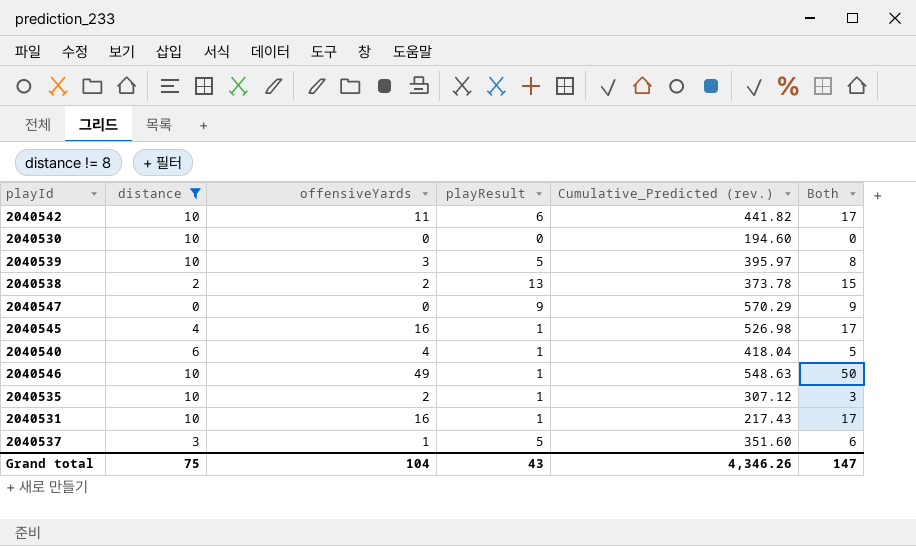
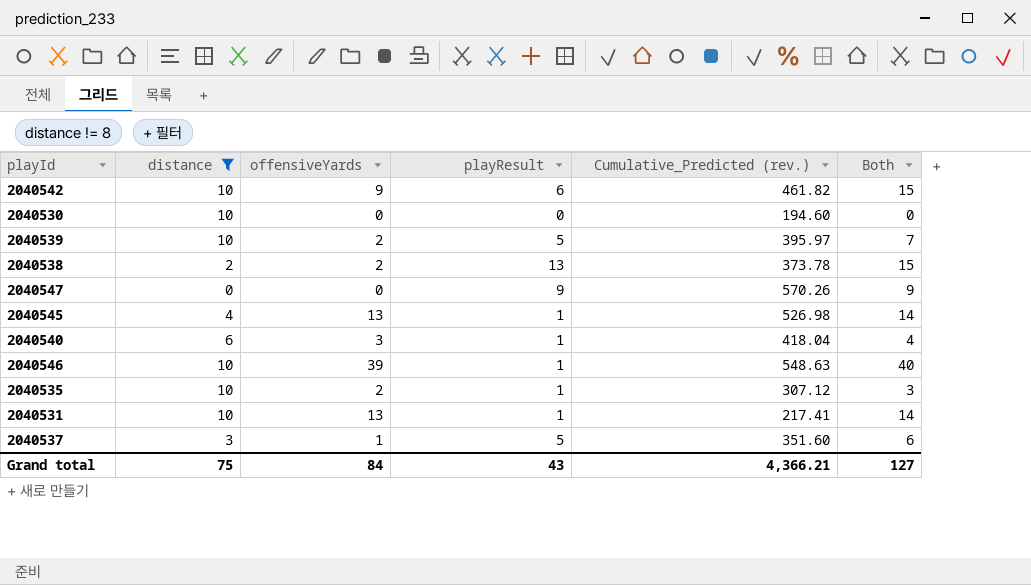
2040542 | offensiveYards: 11 -> 9
2040542 | Cumulative_Predicted (rev.): 441.82 -> 461.82
2040542 | Both: 17 -> 15
2040539 | offensiveYards: 3 -> 2
2040539 | Both: 8 -> 7
2040547 | Cumulative_Predicted (rev.): 570.29 -> 570.26
2040545 | offensiveYards: 16 -> 13
2040545 | Both: 17 -> 14
2040540 | offensiveYards: 4 -> 3
2040540 | Both: 5 -> 4
2040546 | offensiveYards: 49 -> 39
2040546 | Both: 50 -> 40
2040531 | offensiveYards: 16 -> 13
2040531 | Cumulative_Predicted (rev.): 217.43 -> 217.41
2040531 | Both: 17 -> 14
Grand total | offensiveYards: 104 -> 84
Grand total | Cumulative_Predicted (rev.): 4,346.26 -> 4,366.21
Grand total | Both: 147 -> 127

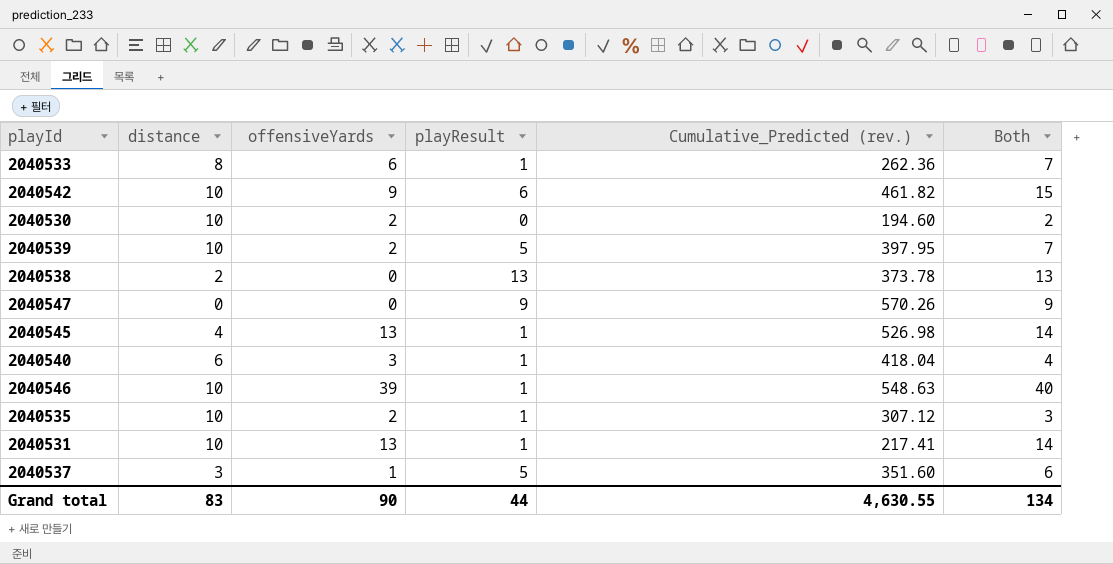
filter: distance != 8 -> none
2040530 | offensiveYards: 0 -> 2
2040530 | Both: 0 -> 2
2040539 | Cumulative_Predicted (rev.): 395.97 -> 397.95
2040538 | offensiveYards: 2 -> 0
2040538 | Both: 15 -> 13
Grand total | distance: 75 -> 83
Grand total | offensiveYards: 84 -> 90
Grand total | playResult: 43 -> 44
Grand total | Cumulative_Predicted (rev.): 4,366.21 -> 4,630.55
Grand total | Both: 127 -> 134

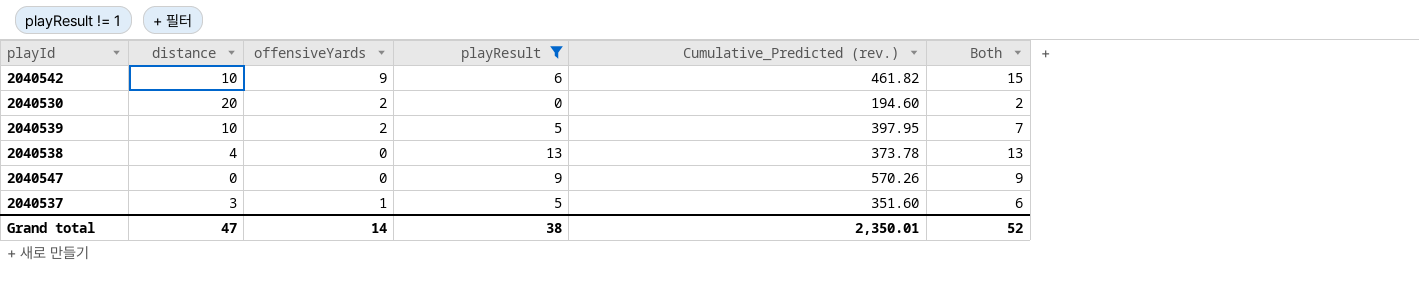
filter: none -> playResult != 1
2040530 | distance: 10 -> 20
2040538 | distance: 2 -> 4
Grand total | distance: 83 -> 47
Grand total | offensiveYards: 90 -> 14
Grand total | playResult: 44 -> 38
Grand total | Cumulative_Predicted (rev.): 4,630.55 -> 2,350.01
Grand total | Both: 134 -> 52

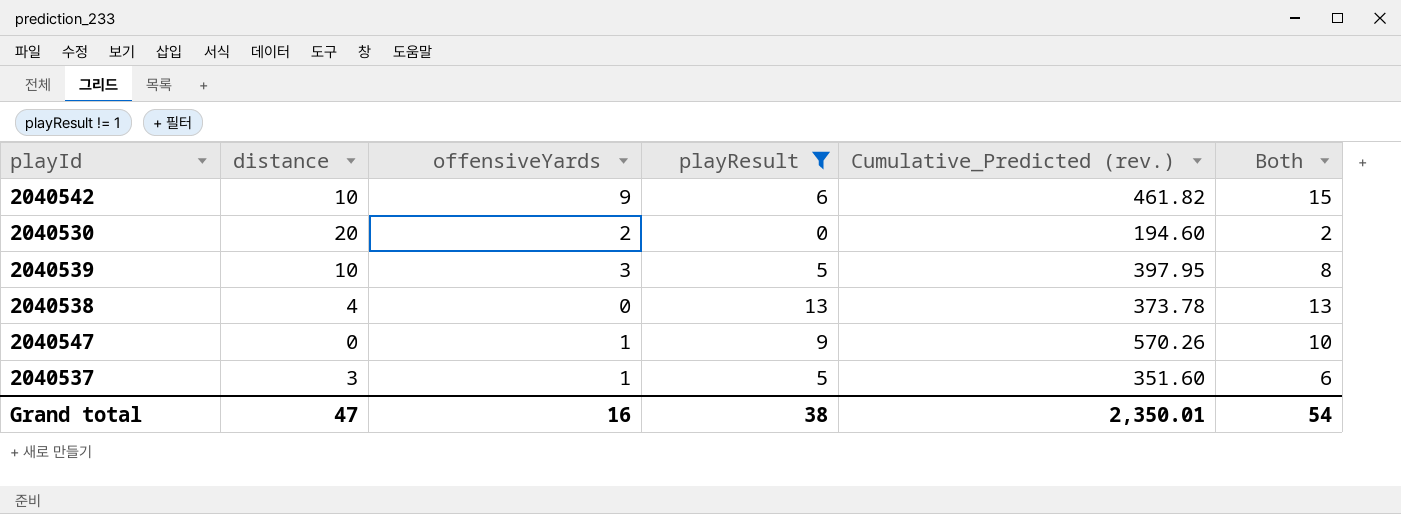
2040539 | offensiveYards: 2 -> 3
2040539 | Both: 7 -> 8
2040547 | offensiveYards: 0 -> 1
2040547 | Both: 9 -> 10
Grand total | offensiveYards: 14 -> 16
Grand total | Both: 52 -> 54

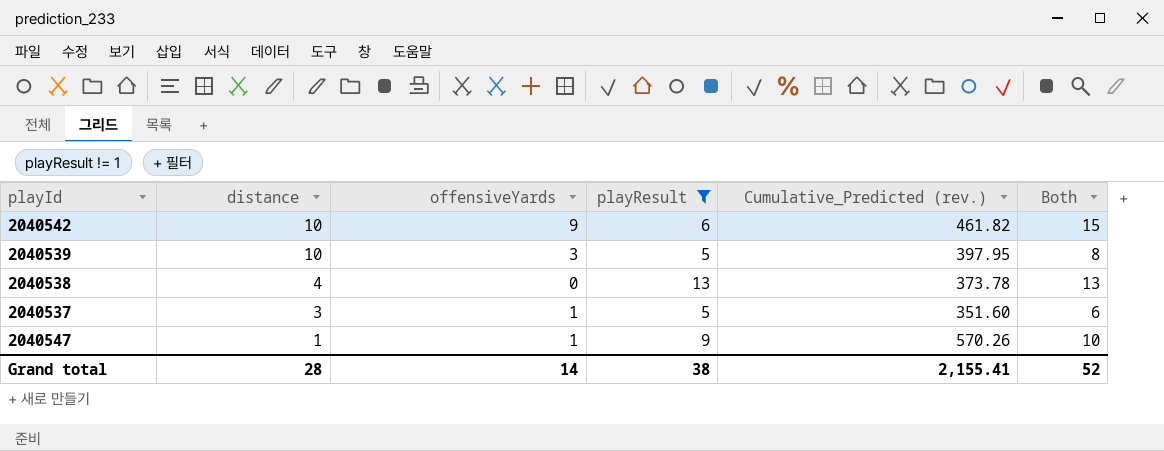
row order: none -> distance descending
row 2040530: 20 | 2 | 0 | 194.60 | 2 -> none
2040547 | distance: 0 -> 1
Grand total | distance: 47 -> 28
Grand total | offensiveYards: 16 -> 14
Grand total | Cumulative_Predicted (rev.): 2,350.01 -> 2,155.41
Grand total | Both: 54 -> 52

